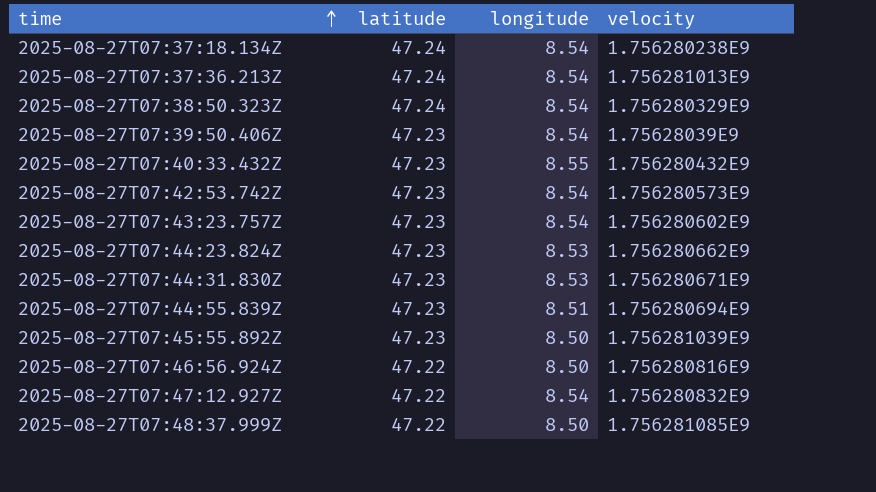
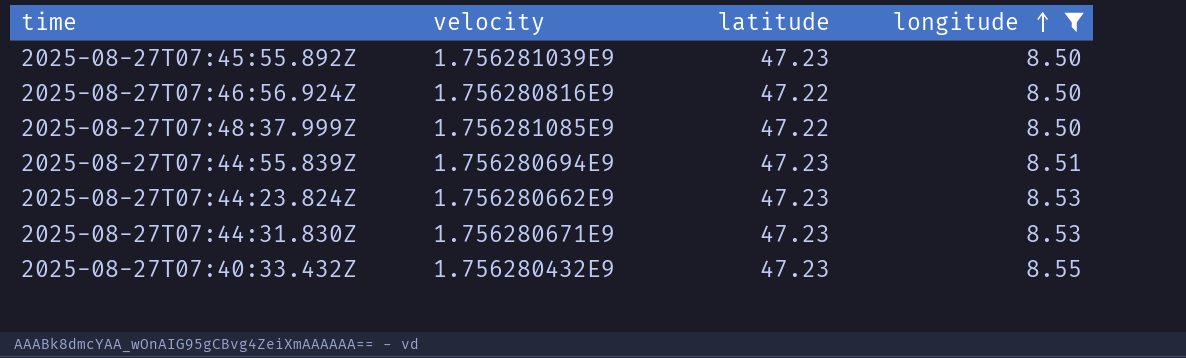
filter: none -> longitude != 8.54
row order: time ascending -> longitude ascending
column velocity | position: 4 -> 2

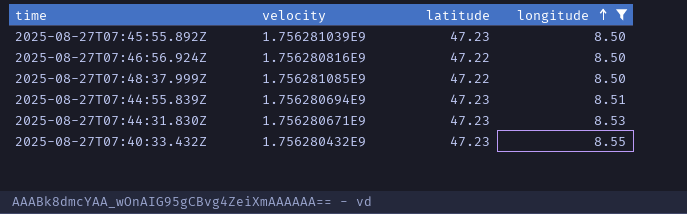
row 2025-08-27T07:44:23.824Z: 1.756280662E9 | 47.23 | 8.53 -> none

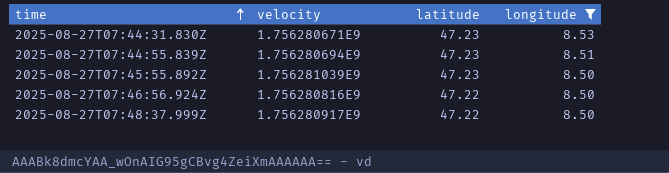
row order: longitude ascending -> time ascending
row 2025-08-27T07:40:33.432Z: 1.756280432E9 | 47.23 | 8.55 -> none
2025-08-27T07:48:37.999Z | velocity: 1.756281085E9 -> 1.756280917E9

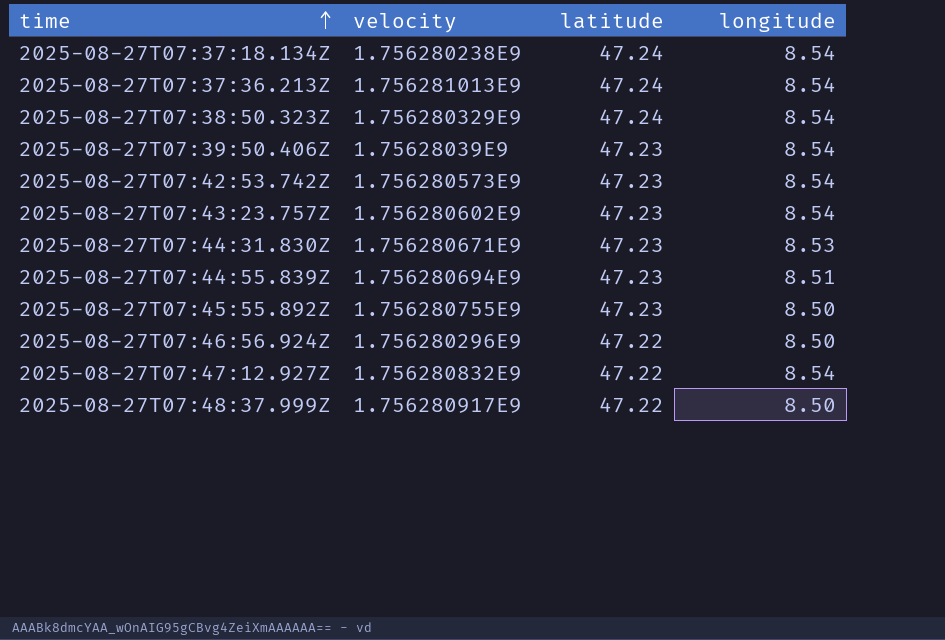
filter: longitude != 8.54 -> none
2025-08-27T07:45:55.892Z | velocity: 1.756281039E9 -> 1.756280755E9
2025-08-27T07:46:56.924Z | velocity: 1.756280816E9 -> 1.756280296E9

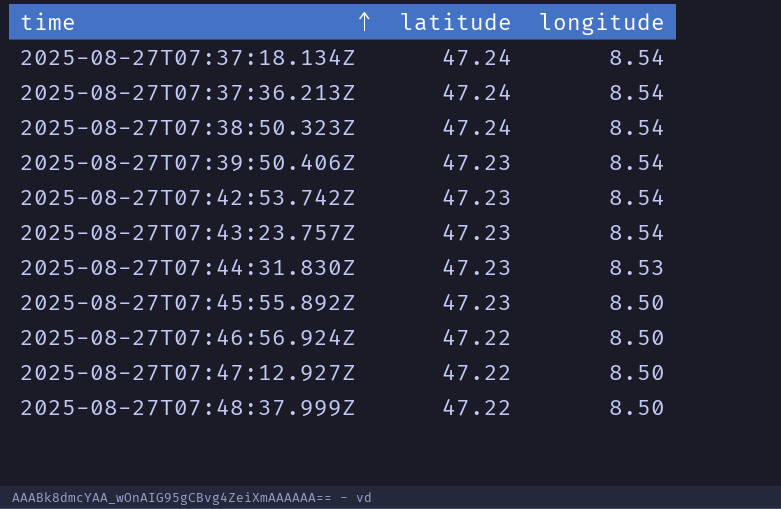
column velocity | position: 2 -> none
row 2025-08-27T07:44:55.839Z: 1.756280694E9 | 47.23 | 8.51 -> none
2025-08-27T07:47:12.927Z | longitude: 8.54 -> 8.50

